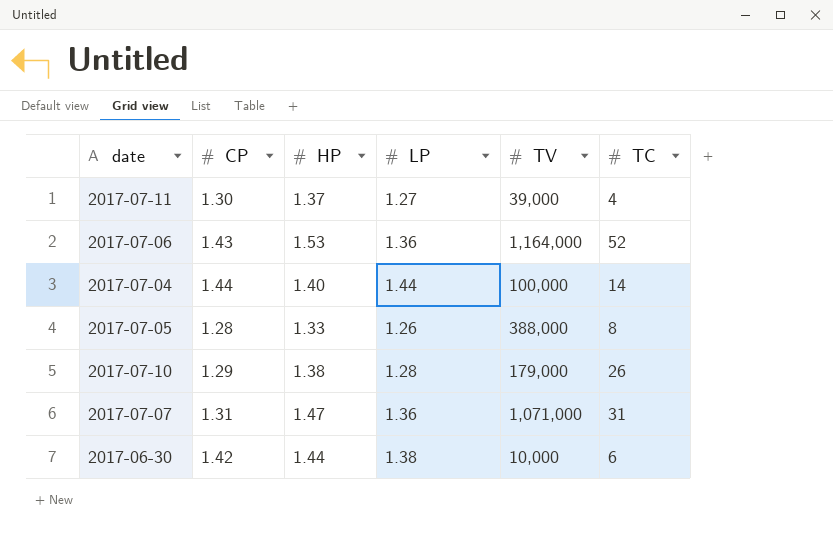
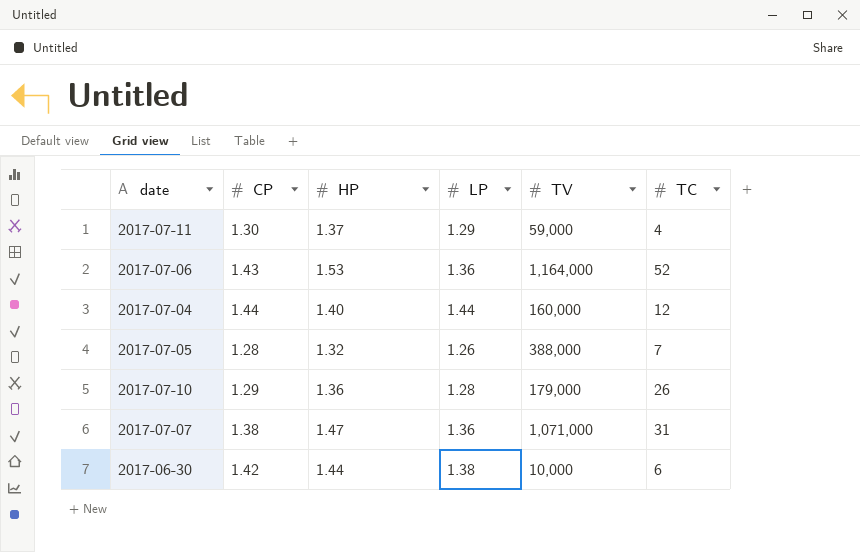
2017-07-11 | LP: 1.27 -> 1.29
2017-07-11 | TV: 39,000 -> 59,000
2017-07-04 | TV: 100,000 -> 160,000
2017-07-04 | TC: 14 -> 12
2017-07-05 | HP: 1.33 -> 1.32
2017-07-05 | TC: 8 -> 7
2017-07-10 | HP: 1.38 -> 1.36
2017-07-07 | CP: 1.31 -> 1.38

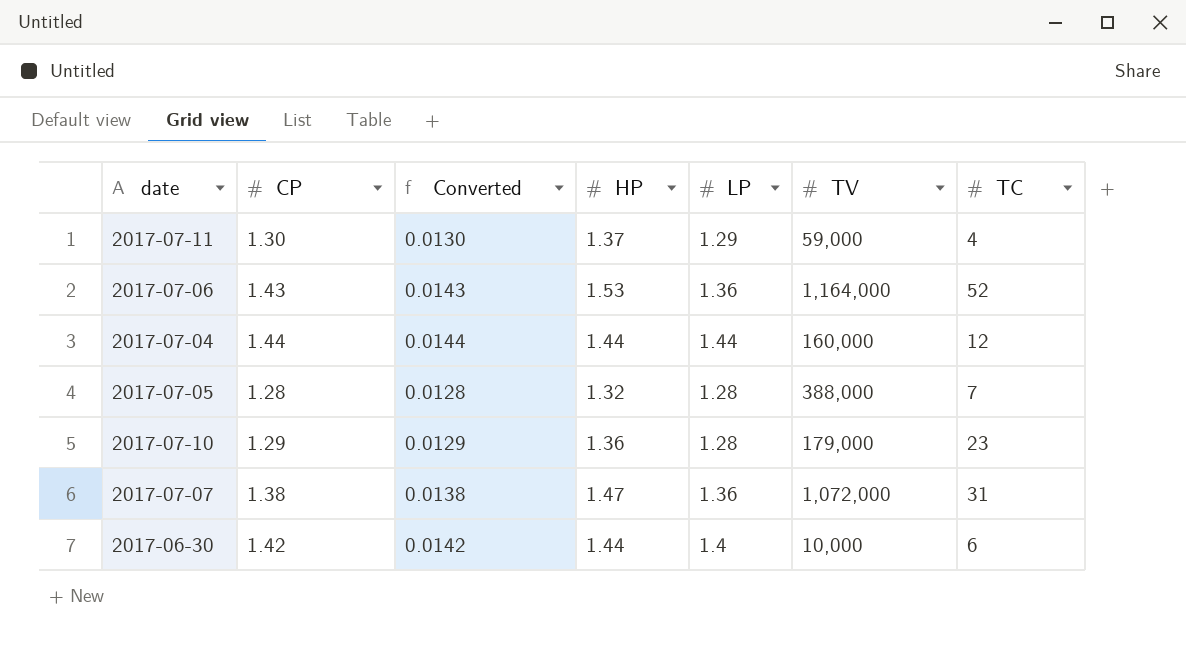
column Converted | formula: none -> [CP] * 0.01
2017-07-04 | HP: 1.40 -> 1.44
2017-07-05 | LP: 1.26 -> 1.28
2017-07-10 | TC: 26 -> 23
2017-07-07 | TV: 1,071,000 -> 1,072,000
2017-06-30 | LP: 1.38 -> 1.4

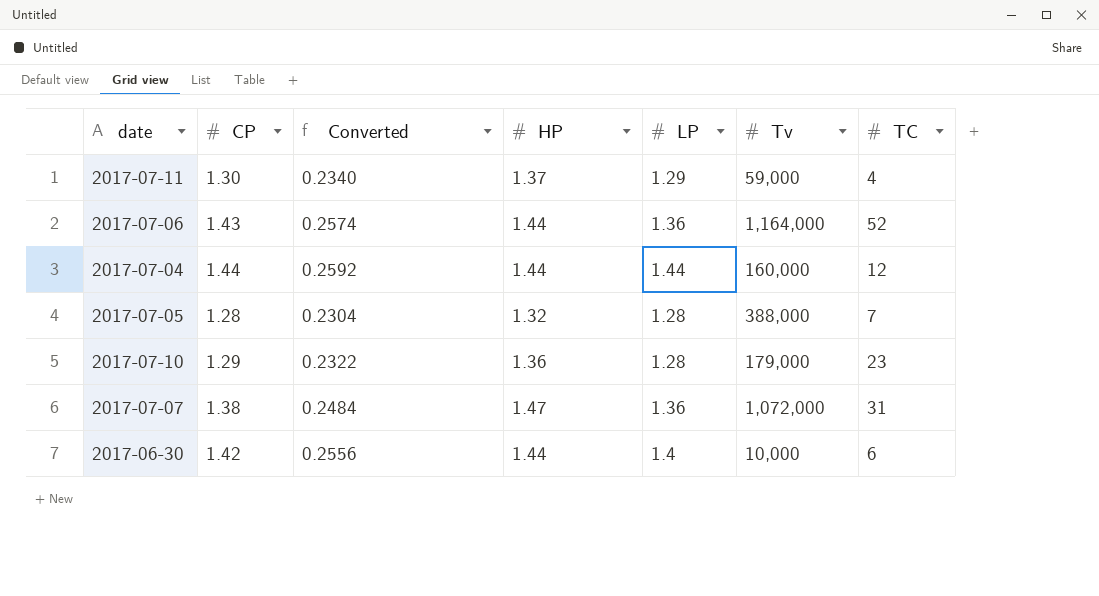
column Converted | formula: [CP] * 0.01 -> [CP] * 0.18
column name: TV -> Tv
2017-07-06 | HP: 1.53 -> 1.44

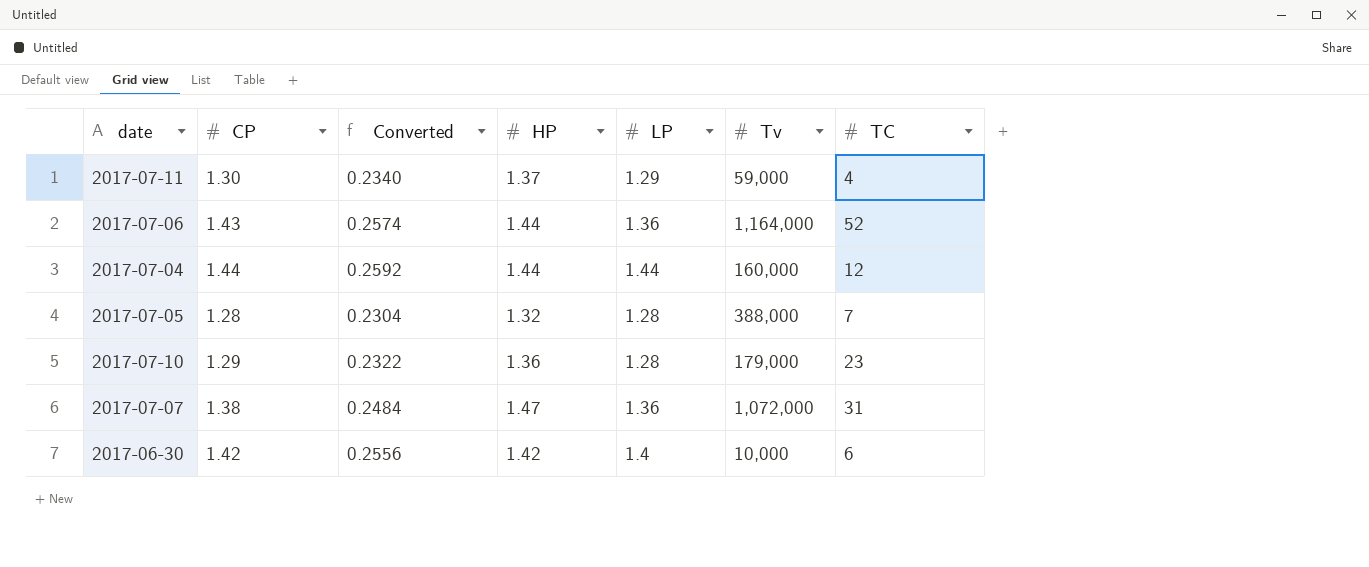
2017-06-30 | HP: 1.44 -> 1.42

